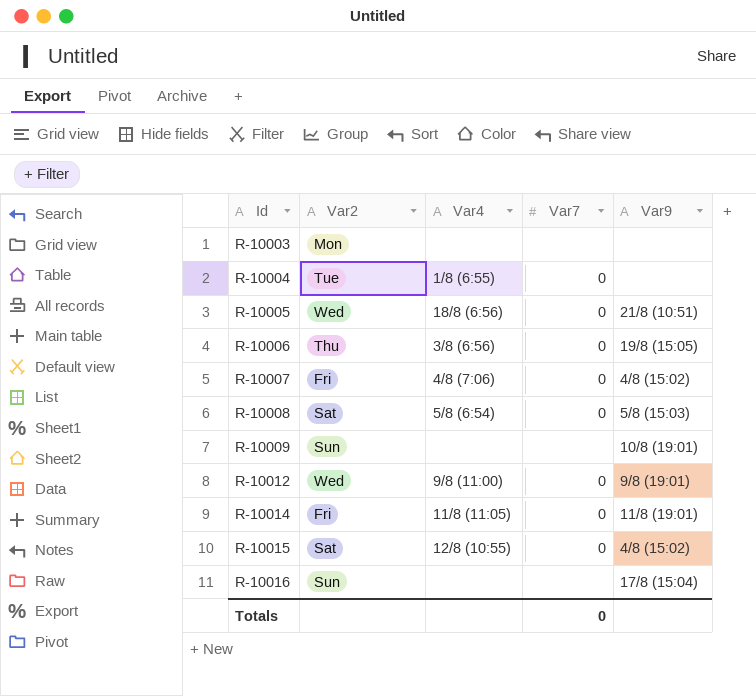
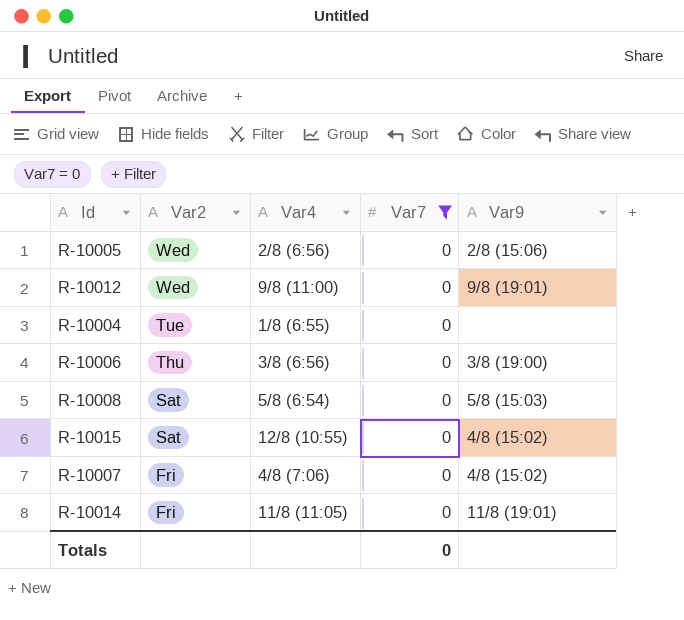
filter: none -> Var7 = 0
row order: Id ascending -> Var2 descending
R-10005 | Var4: 18/8 (6:56) -> 2/8 (6:56)
R-10005 | Var9: 21/8 (10:51) -> 2/8 (15:06)
R-10006 | Var9: 19/8 (15:05) -> 3/8 (19:00)

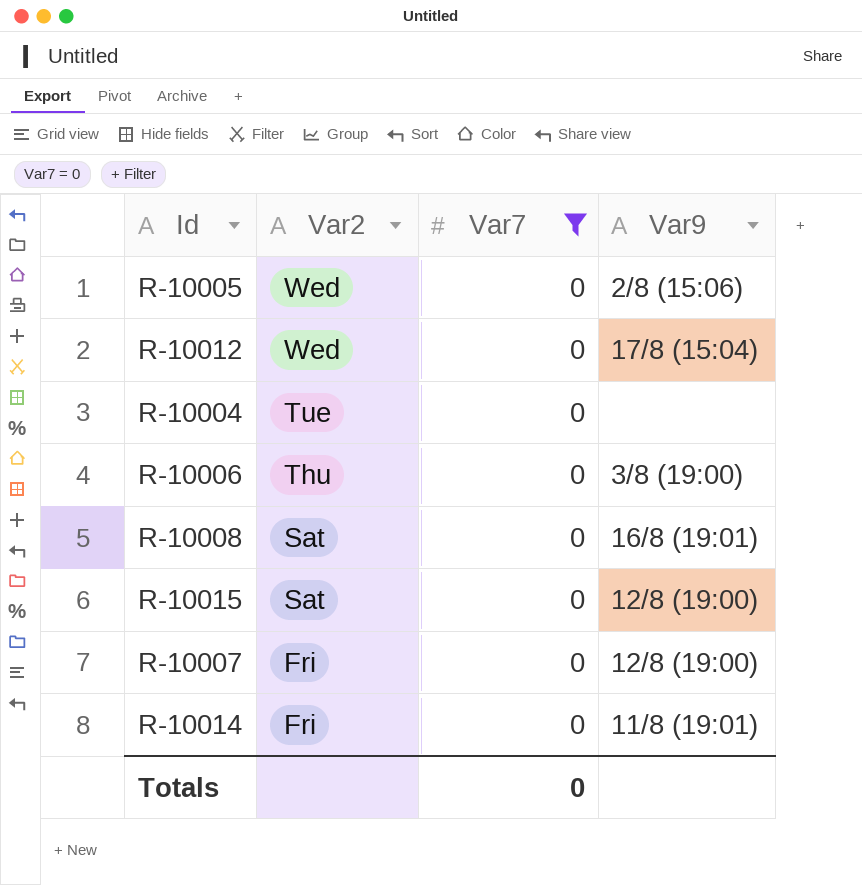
column Var4 | position: 3 -> none
R-10012 | Var9: 9/8 (19:01) -> 17/8 (15:04)
R-10008 | Var9: 5/8 (15:03) -> 16/8 (19:01)
R-10015 | Var9: 4/8 (15:02) -> 12/8 (19:00)
R-10007 | Var9: 4/8 (15:02) -> 12/8 (19:00)

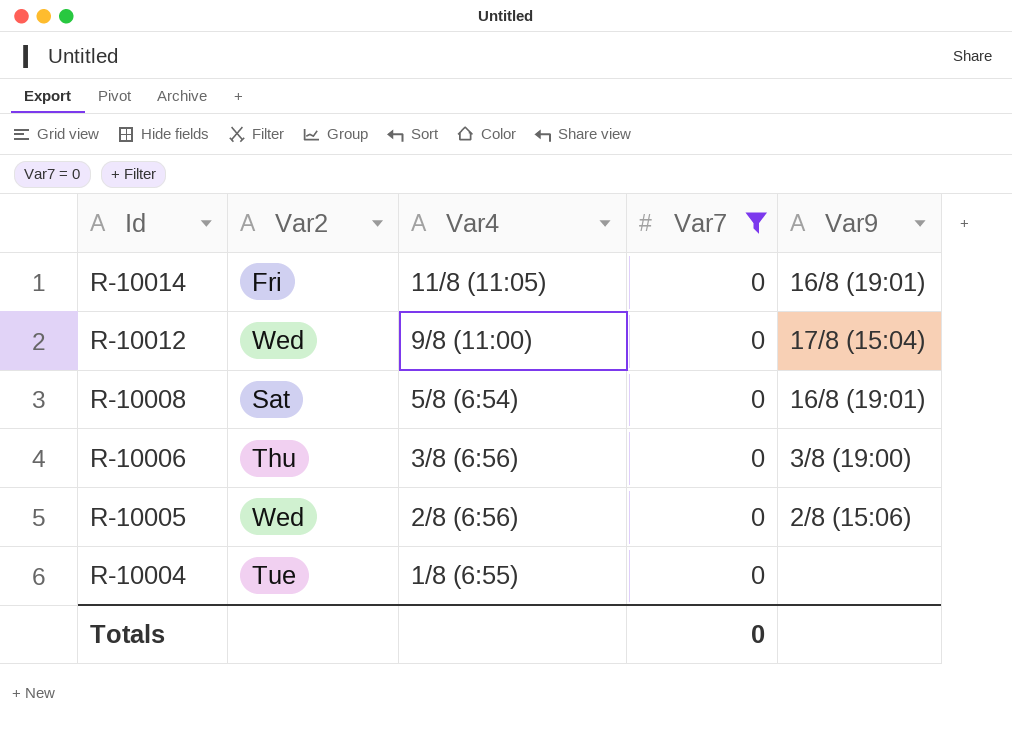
row order: Var2 descending -> Id descending
column Var4 | position: none -> 3
row R-10015: Sat | 0 | 12/8 (19:00) -> none
row R-10007: Fri | 0 | 12/8 (19:00) -> none
R-10014 | Var9: 11/8 (19:01) -> 16/8 (19:01)

